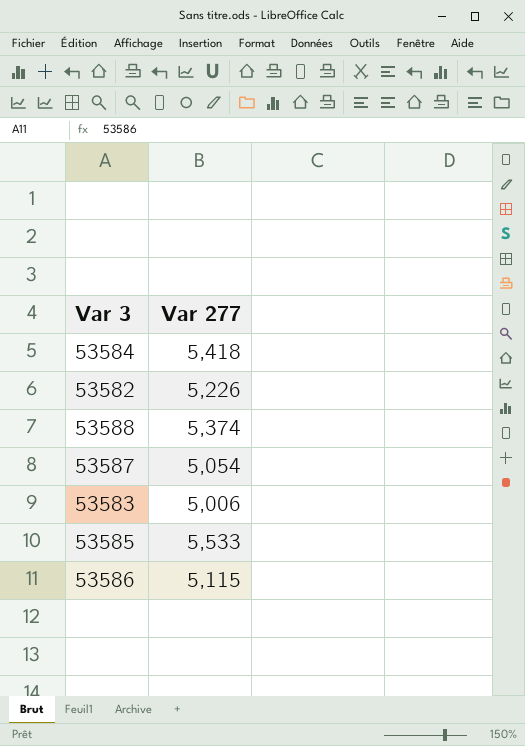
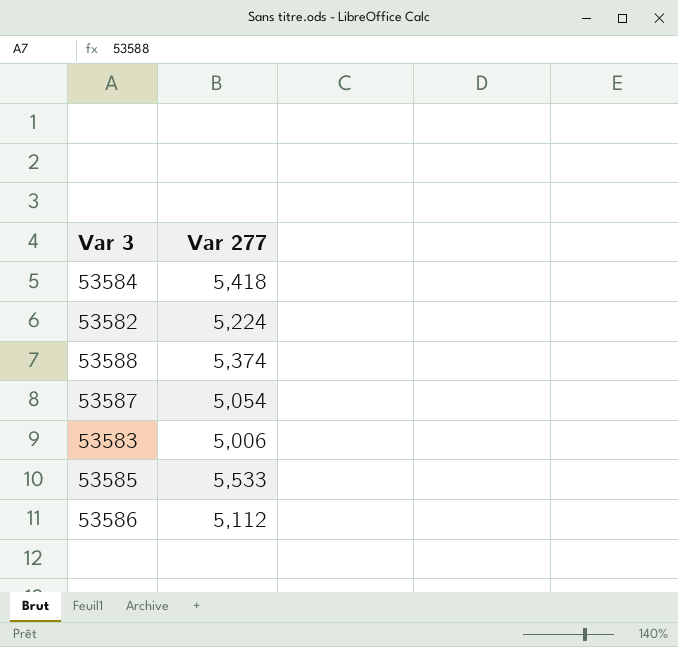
53582 | Var 277: 5,226 -> 5,224
53586 | Var 277: 5,115 -> 5,112

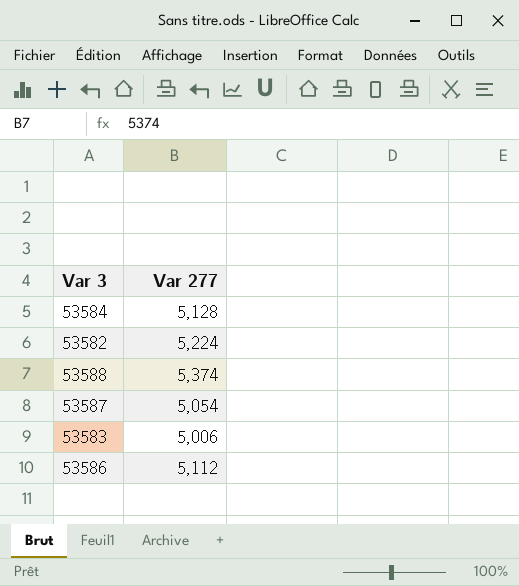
row 53585: 5,533 -> none
53584 | Var 277: 5,418 -> 5,128

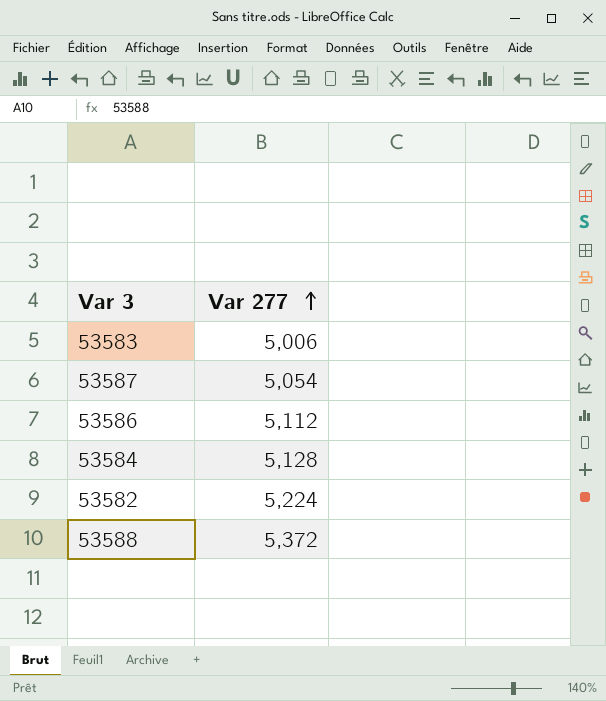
row order: none -> Var 277 ascending
53588 | Var 277: 5,374 -> 5,372

